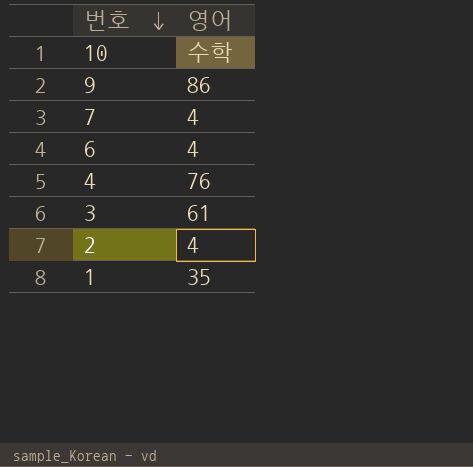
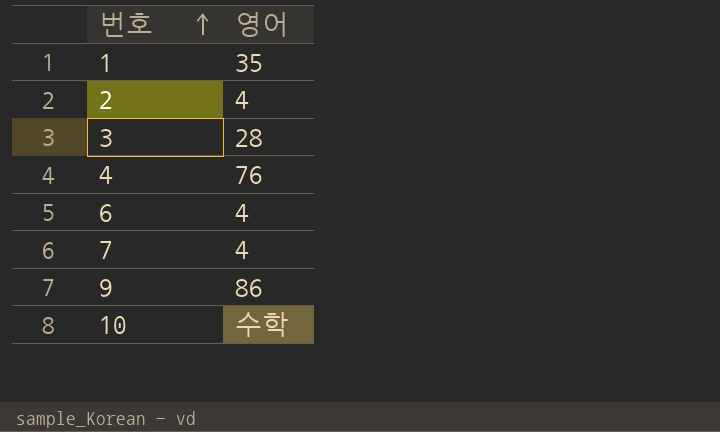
row order: 번호 descending -> 번호 ascending
3 | 영어: 61 -> 28

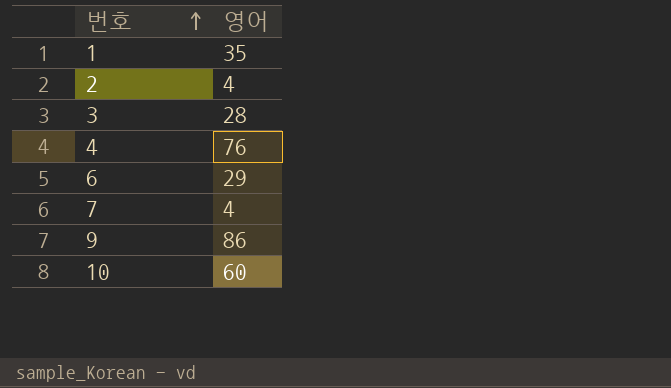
6 | 영어: 4 -> 29
10 | 영어: 수학 -> 60

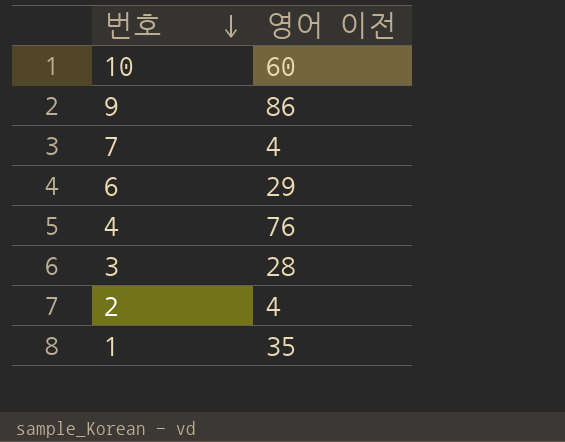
row order: 번호 ascending -> 번호 descending
column name: 영어 -> 영어 이전

